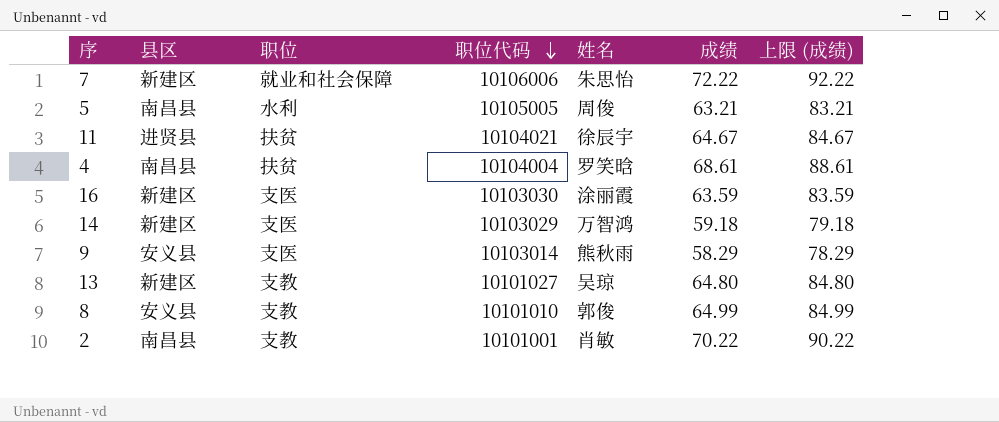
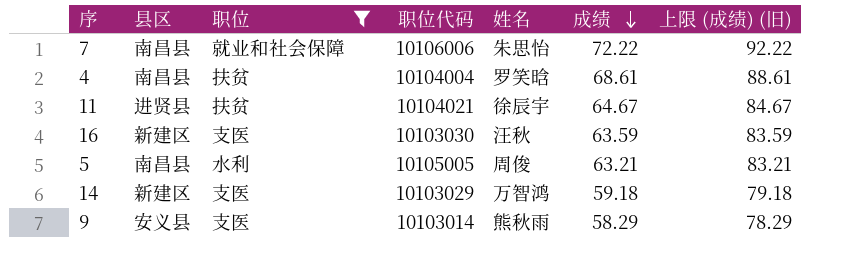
filter: none -> 职位 != 支教
row order: 职位代码 descending -> 成绩 descending
column name: 上限 (成绩) -> 上限 (成绩) (旧)
7 | 县区: 新建区 -> 南昌县
16 | 姓名: 涂丽霞 -> 汪秋

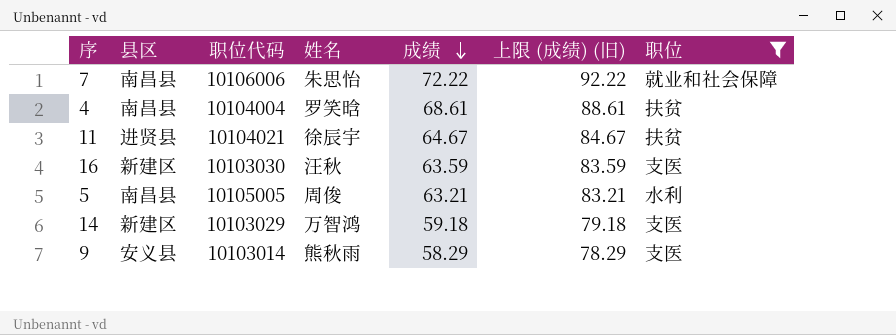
column 职位 | position: 3 -> 7

